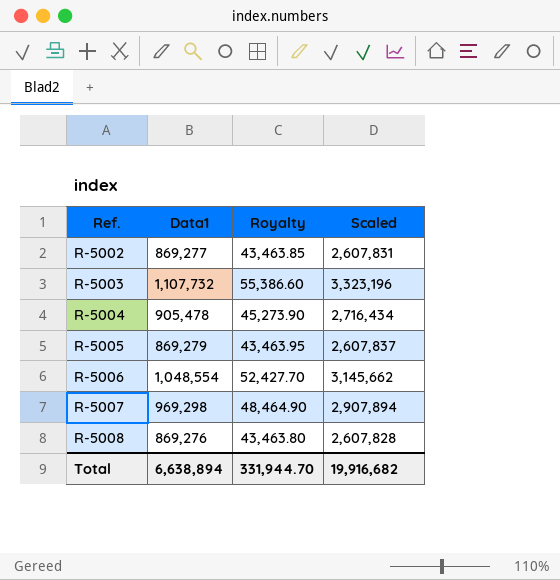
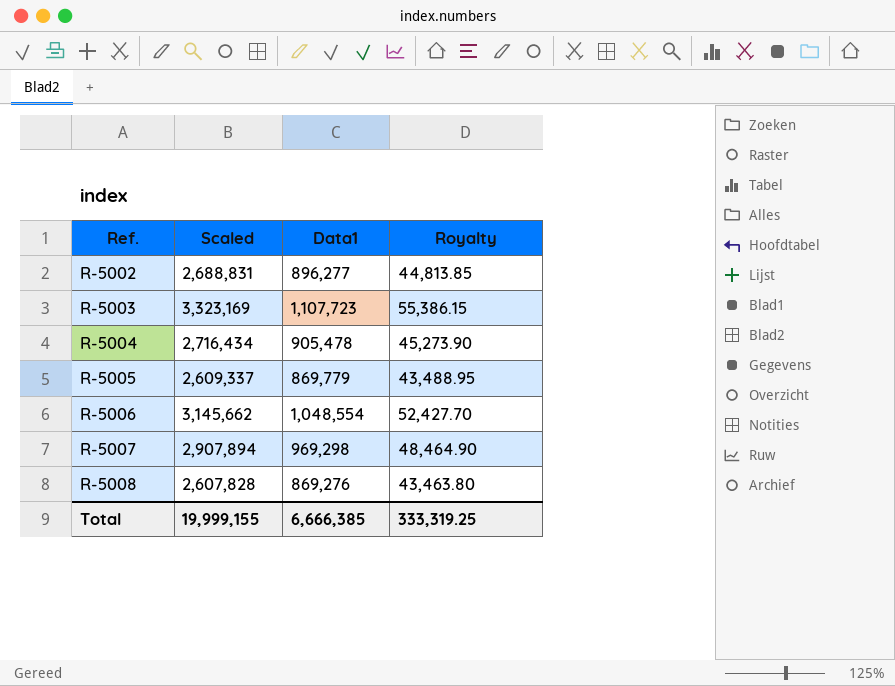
column Scaled | position: 4 -> 2
R-5002 | Scaled: 2,607,831 -> 2,688,831
R-5002 | Data1: 869,277 -> 896,277
R-5002 | Royalty: 43,463.85 -> 44,813.85
R-5003 | Scaled: 3,323,196 -> 3,323,169
R-5003 | Data1: 1,107,732 -> 1,107,723
R-5003 | Royalty: 55,386.60 -> 55,386.15
R-5005 | Scaled: 2,607,837 -> 2,609,337
R-5005 | Data1: 869,279 -> 869,779
R-5005 | Royalty: 43,463.95 -> 43,488.95
Total | Scaled: 19,916,682 -> 19,999,155
Total | Data1: 6,638,894 -> 6,666,385
Total | Royalty: 331,944.70 -> 333,319.25

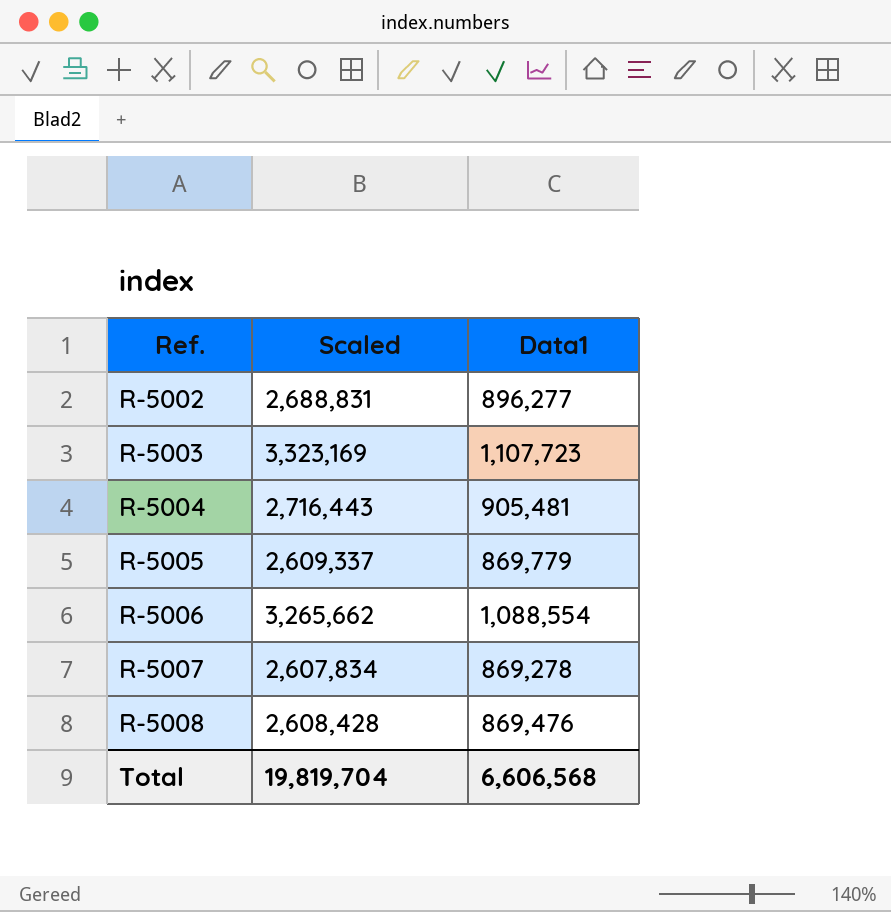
column Royalty | formula: [Data1] * 0.05 -> none
R-5004 | Scaled: 2,716,434 -> 2,716,443
R-5004 | Data1: 905,478 -> 905,481
R-5006 | Scaled: 3,145,662 -> 3,265,662
R-5006 | Data1: 1,048,554 -> 1,088,554
R-5007 | Scaled: 2,907,894 -> 2,607,834
R-5007 | Data1: 969,298 -> 869,278
R-5008 | Scaled: 2,607,828 -> 2,608,428
R-5008 | Data1: 869,276 -> 869,476
Total | Scaled: 19,999,155 -> 19,819,704
Total | Data1: 6,666,385 -> 6,606,568

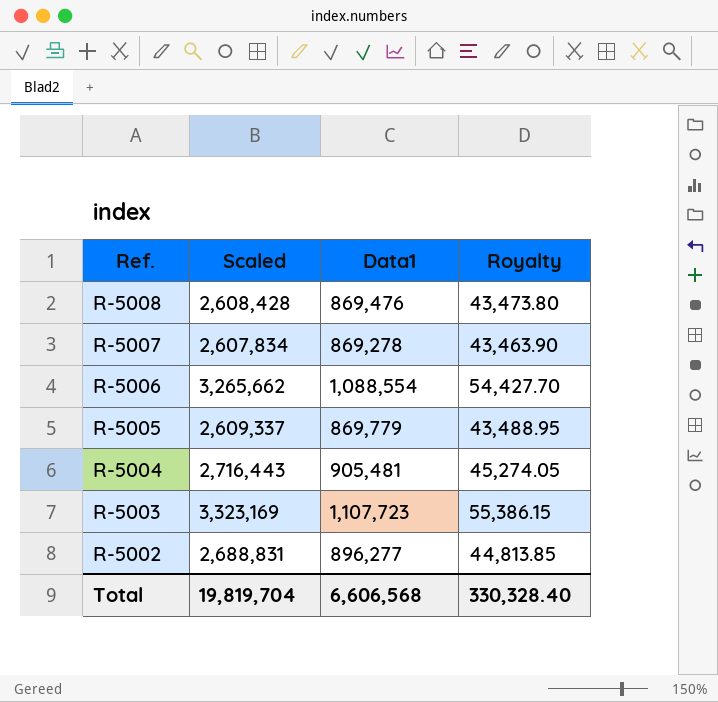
row order: Ref. ascending -> Ref. descending
column Royalty | formula: none -> [Data1] * 0.05

